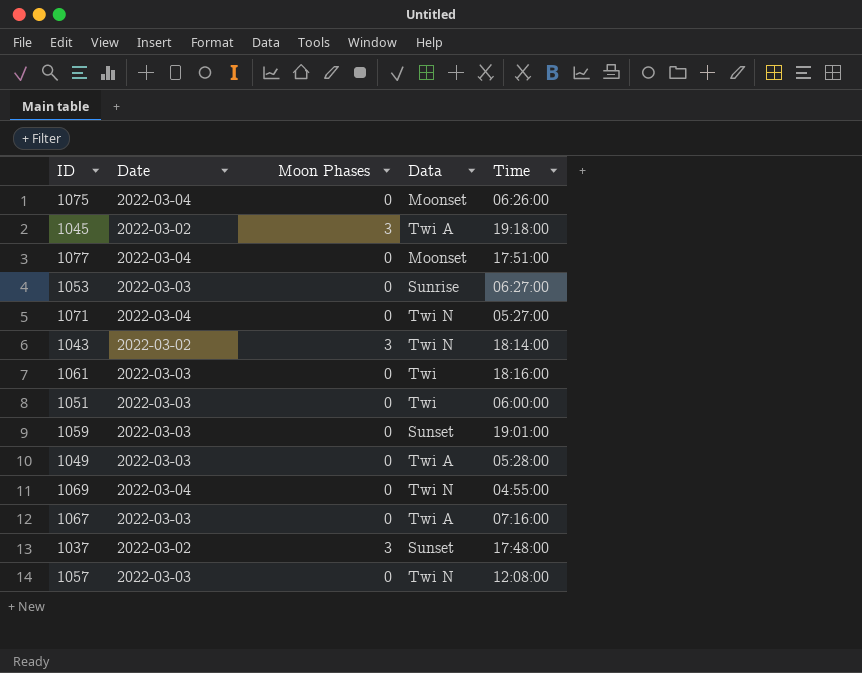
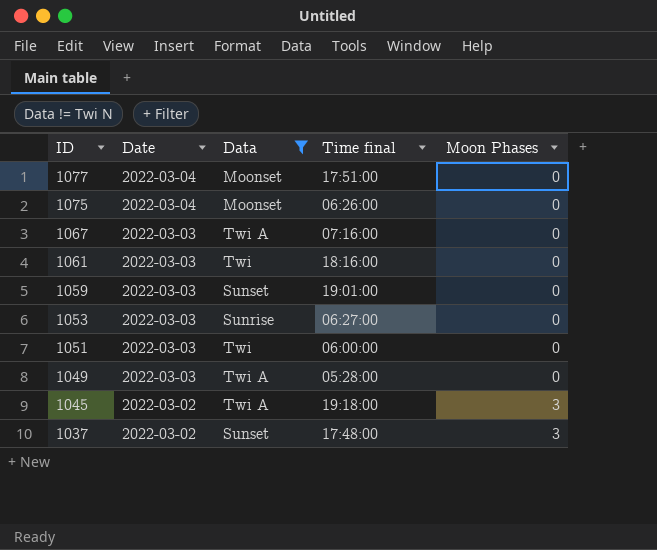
filter: none -> Data != Twi N
row order: none -> ID descending
column name: Time -> Time final
column Moon Phases | position: 3 -> 5

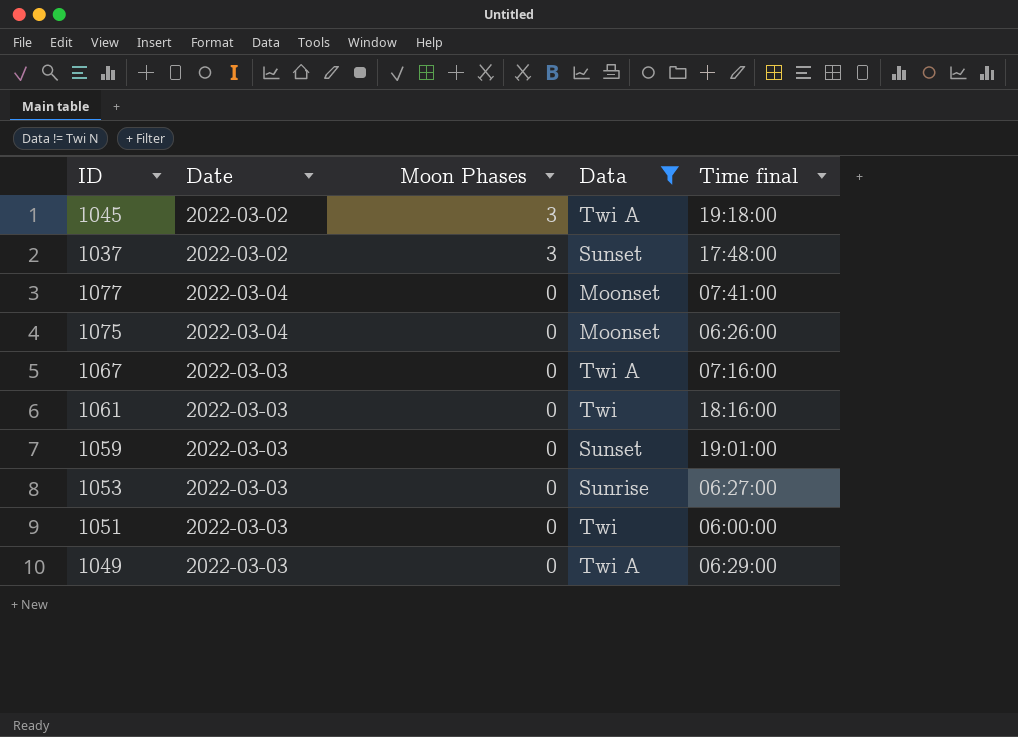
row order: ID descending -> Moon Phases descending
column Moon Phases | position: 5 -> 3
1077 | Time final: 17:51:00 -> 07:41:00
1049 | Time final: 05:28:00 -> 06:29:00

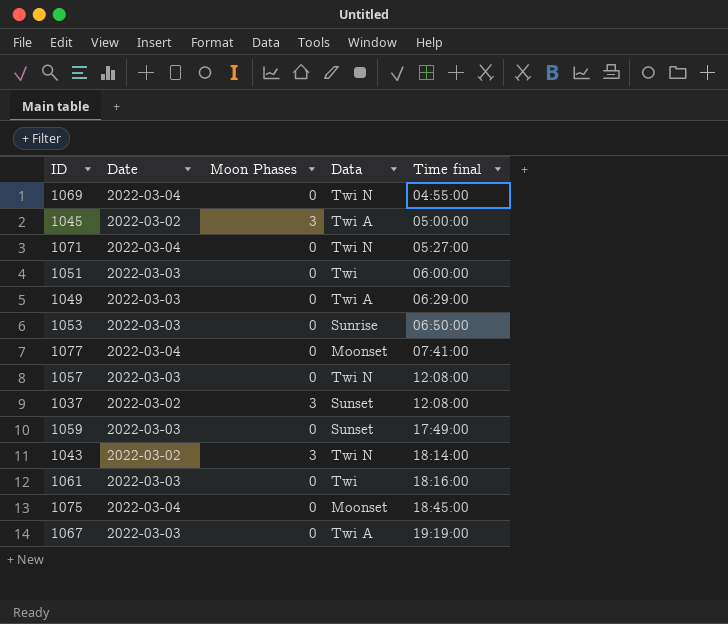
filter: Data != Twi N -> none
row order: Moon Phases descending -> Time final ascending
1045 | Time final: 19:18:00 -> 05:00:00
1053 | Time final: 06:27:00 -> 06:50:00
1037 | Time final: 17:48:00 -> 12:08:00
1059 | Time final: 19:01:00 -> 17:49:00
1075 | Time final: 06:26:00 -> 18:45:00
1067 | Time final: 07:16:00 -> 19:19:00

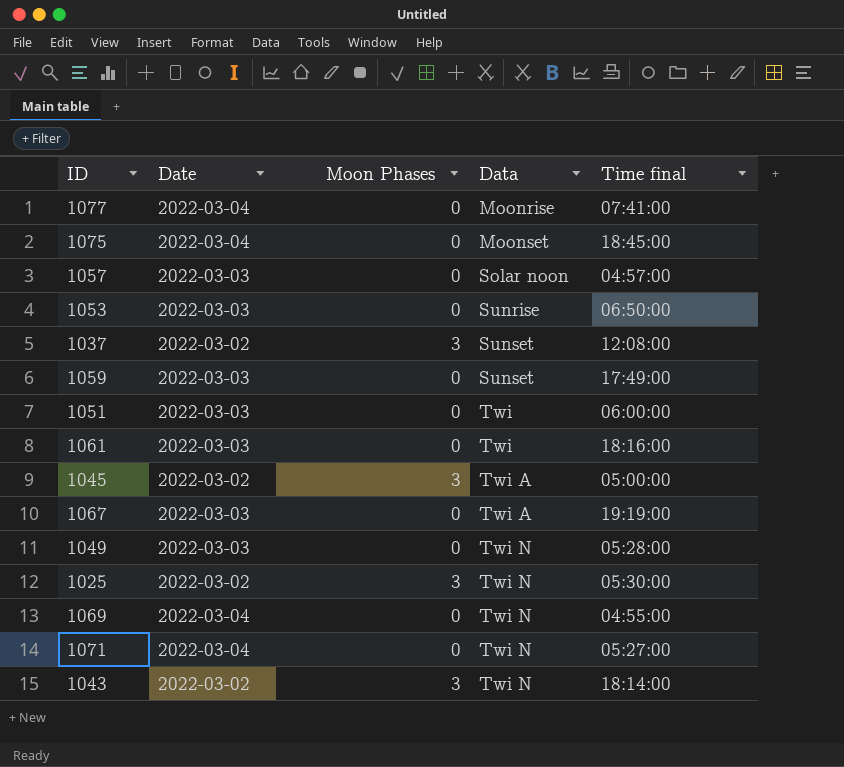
row order: Time final ascending -> Data ascending
1077 | Data: Moonset -> Moonrise
1057 | Data: Twi N -> Solar noon
1057 | Time final: 12:08:00 -> 04:57:00
1049 | Data: Twi A -> Twi N
1049 | Time final: 06:29:00 -> 05:28:00
row 1025: none -> 2022-03-02 | 3 | Twi N | 05:30:00

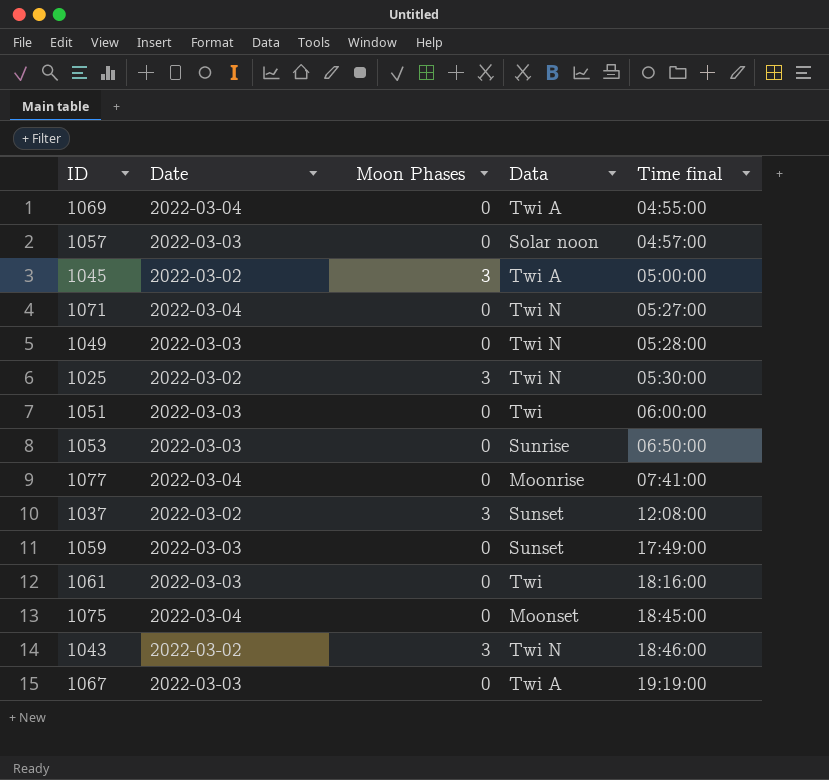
row order: Data ascending -> Time final ascending
1069 | Data: Twi N -> Twi A
1043 | Time final: 18:14:00 -> 18:46:00

